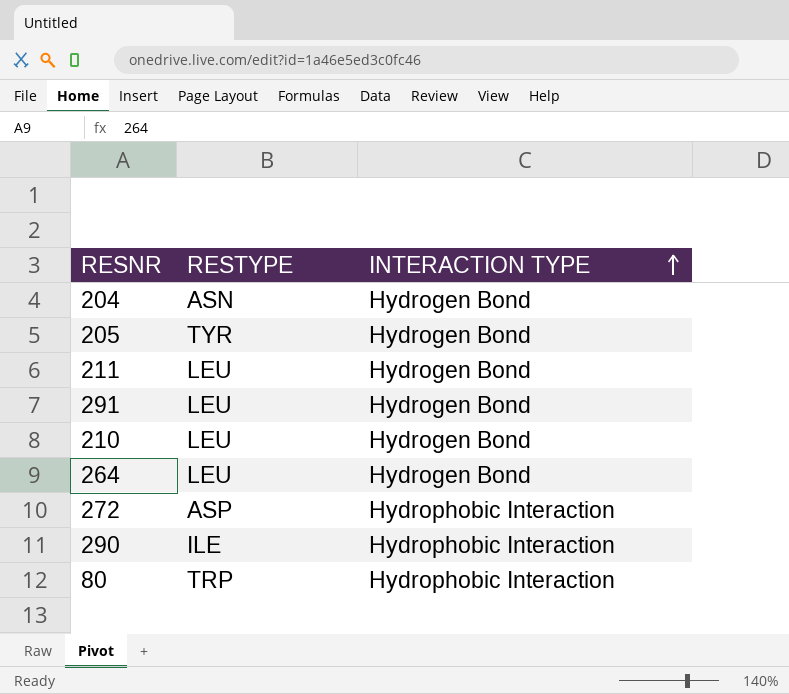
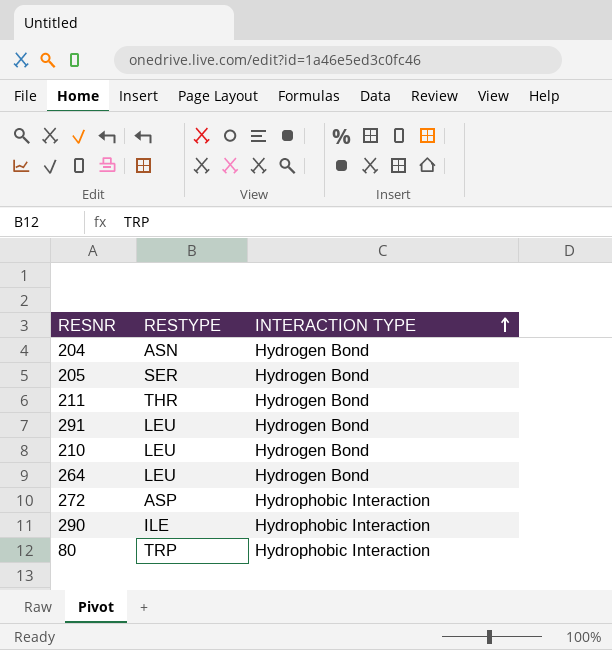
205 | RESTYPE: TYR -> SER
211 | RESTYPE: LEU -> THR

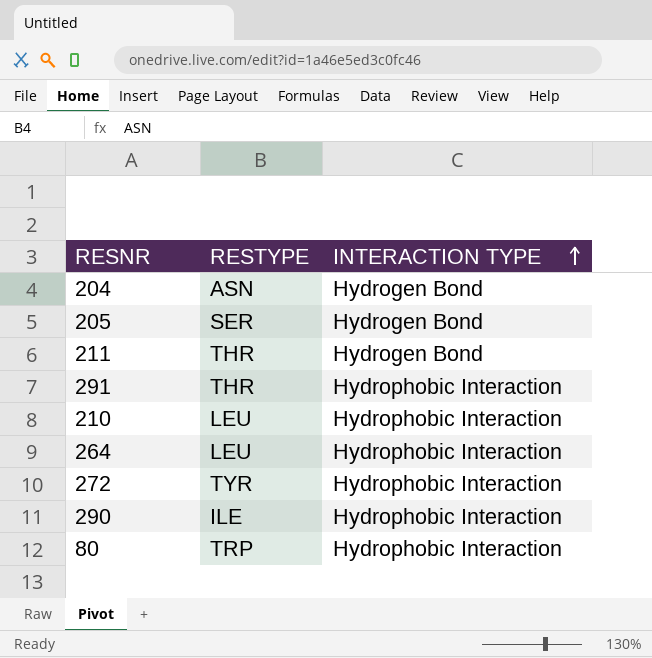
291 | RESTYPE: LEU -> THR
291 | INTERACTION TYPE: Hydrogen Bond -> Hydrophobic Interaction
210 | INTERACTION TYPE: Hydrogen Bond -> Hydrophobic Interaction
264 | INTERACTION TYPE: Hydrogen Bond -> Hydrophobic Interaction
272 | RESTYPE: ASP -> TYR

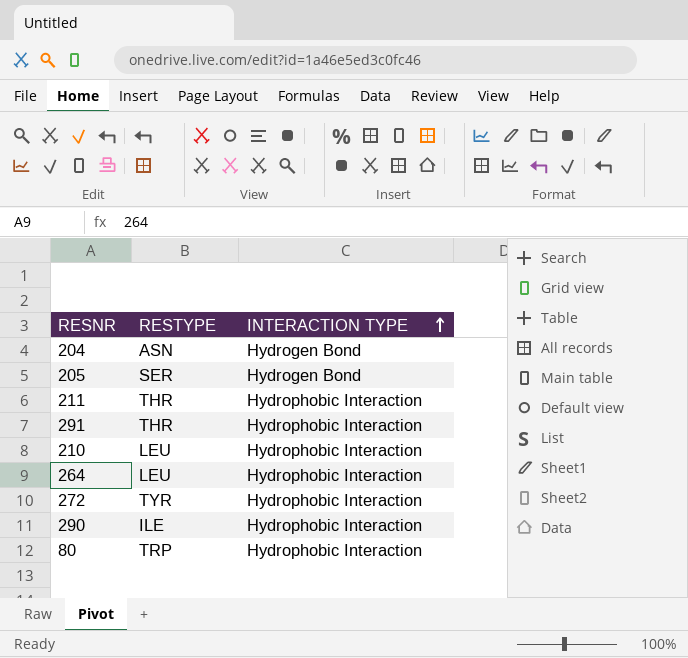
211 | INTERACTION TYPE: Hydrogen Bond -> Hydrophobic Interaction

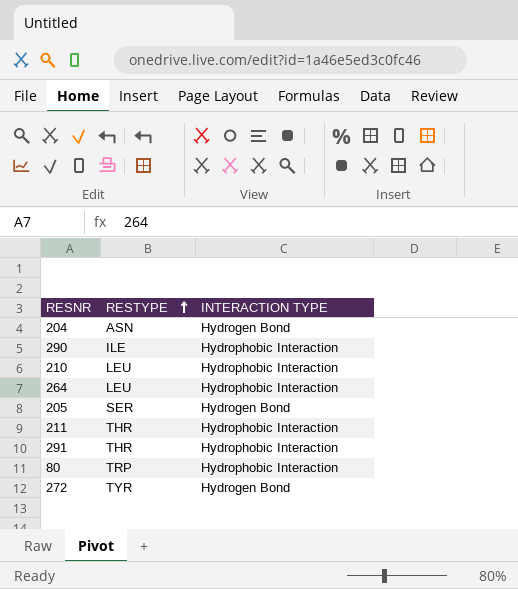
row order: INTERACTION TYPE ascending -> RESTYPE ascending
272 | INTERACTION TYPE: Hydrophobic Interaction -> Hydrogen Bond

